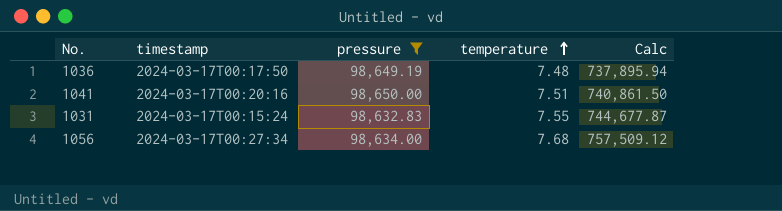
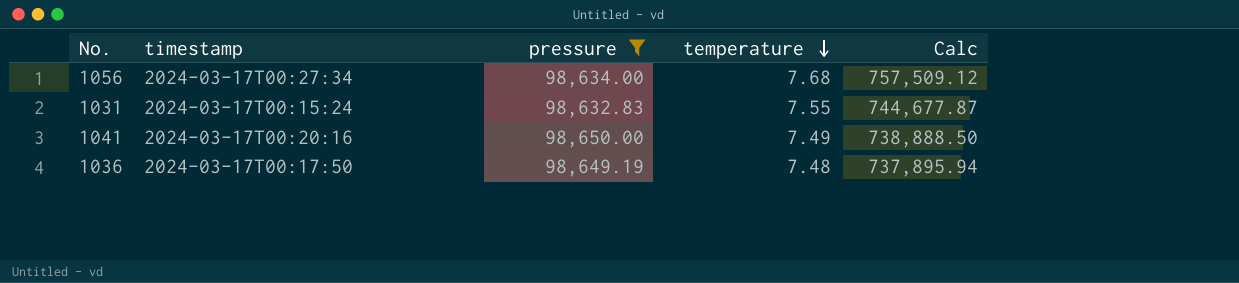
row order: temperature ascending -> temperature descending
1041 | temperature: 7.51 -> 7.49
1041 | Calc: 740,861.50 -> 738,888.50

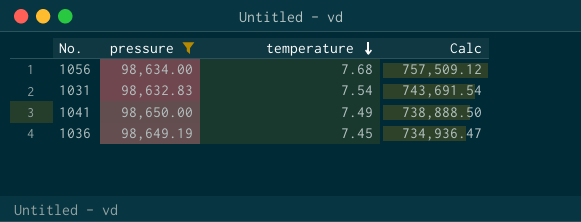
column timestamp | position: 2 -> none
1031 | temperature: 7.55 -> 7.54
1031 | Calc: 744,677.87 -> 743,691.54
1036 | temperature: 7.48 -> 7.45
1036 | Calc: 737,895.94 -> 734,936.47

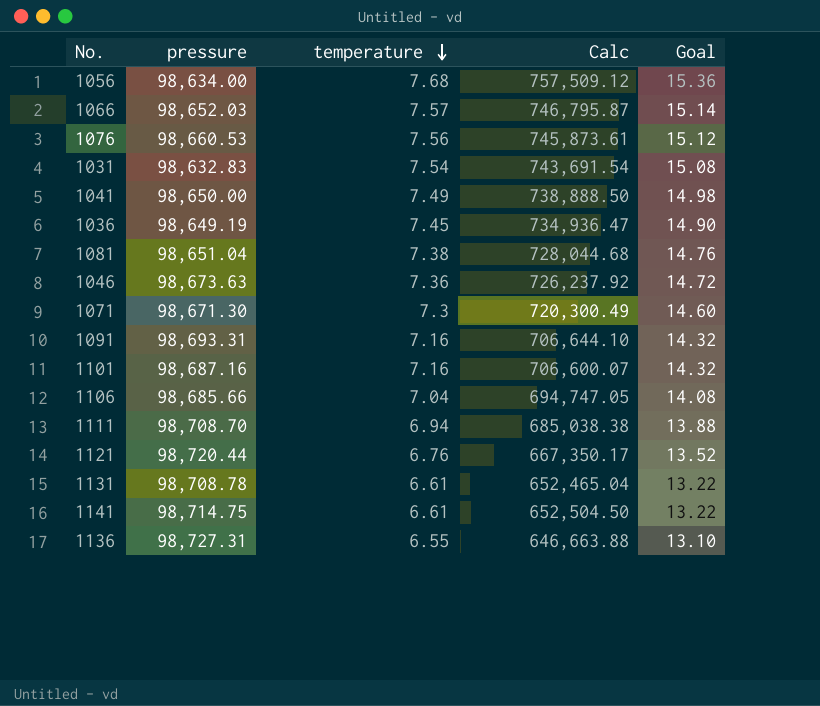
filter: pressure <= 98,650.00 -> none
column Goal | formula: none -> [temperature] * 2

